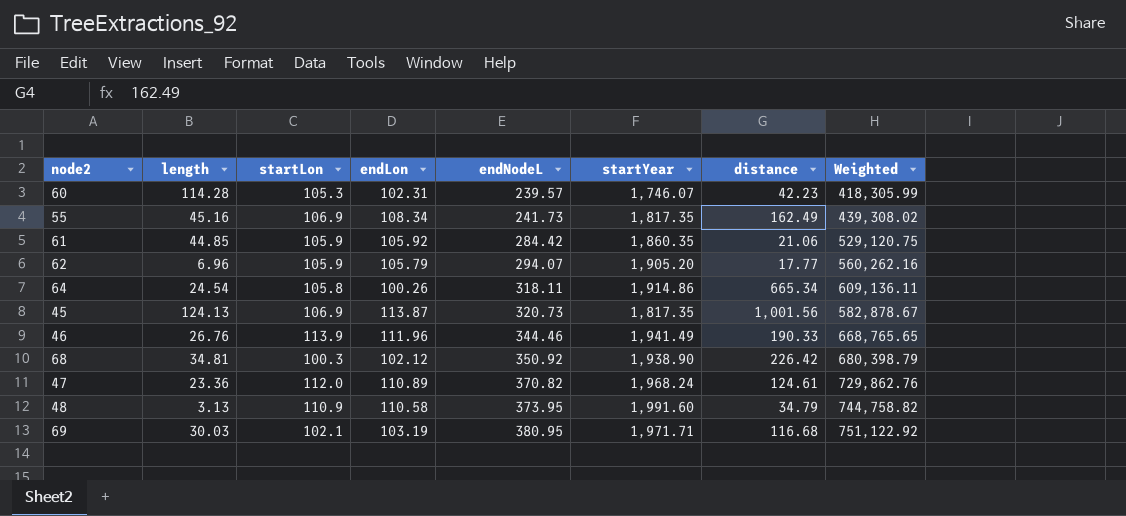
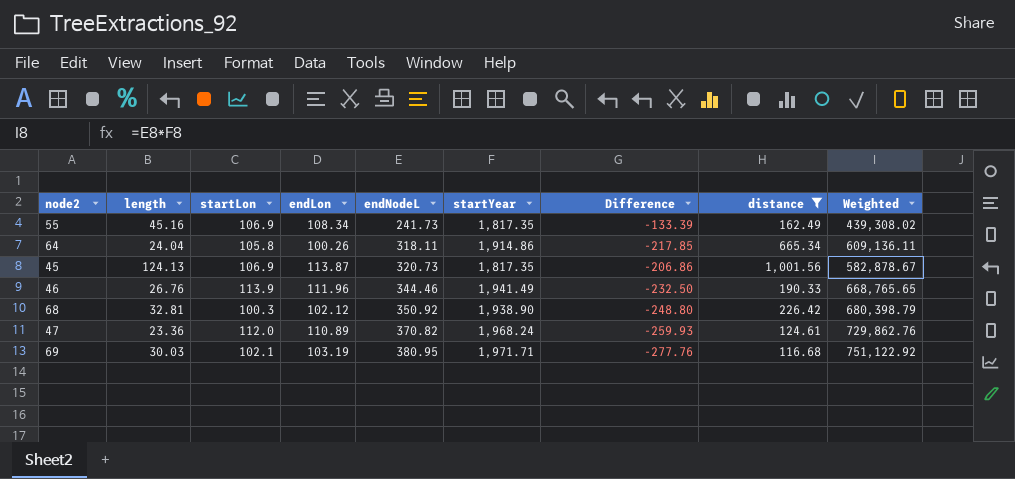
filter: none -> distance >= 116.68
column Difference | formula: none -> [endLon] - [endNodeL]
64 | length: 24.54 -> 24.04
68 | length: 34.81 -> 32.81

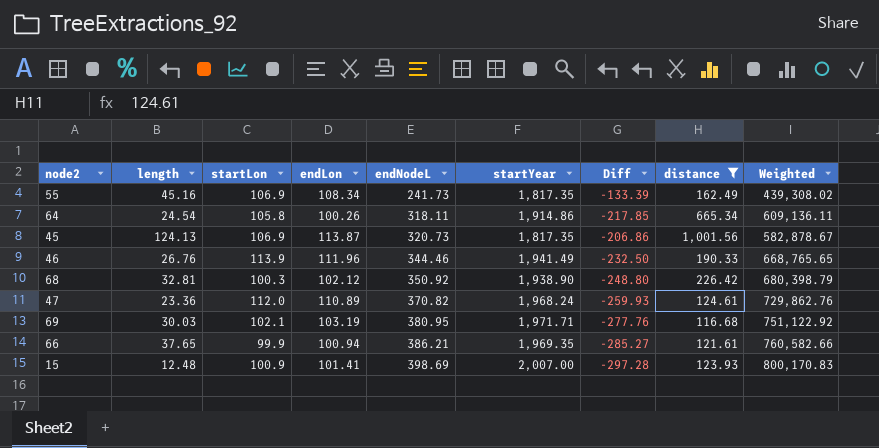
column name: Difference -> Diff
64 | length: 24.04 -> 24.54
row 66: none -> 37.65 | 99.9 | 100.94 | 386.21 | 1,969.35 | -285.27 | 121.61 | 760,582.66
row 15: none -> 12.48 | 100.9 | 101.41 | 398.69 | 2,007.00 | -297.28 | 123.93 | 800,170.83

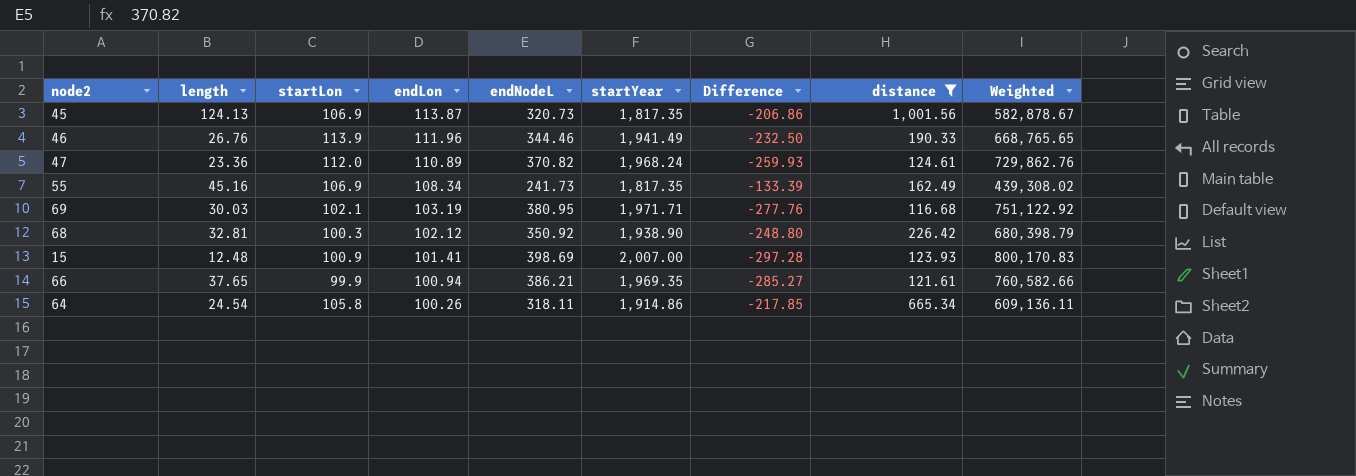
row order: endNodeL ascending -> endLon descending
column name: Diff -> Difference

